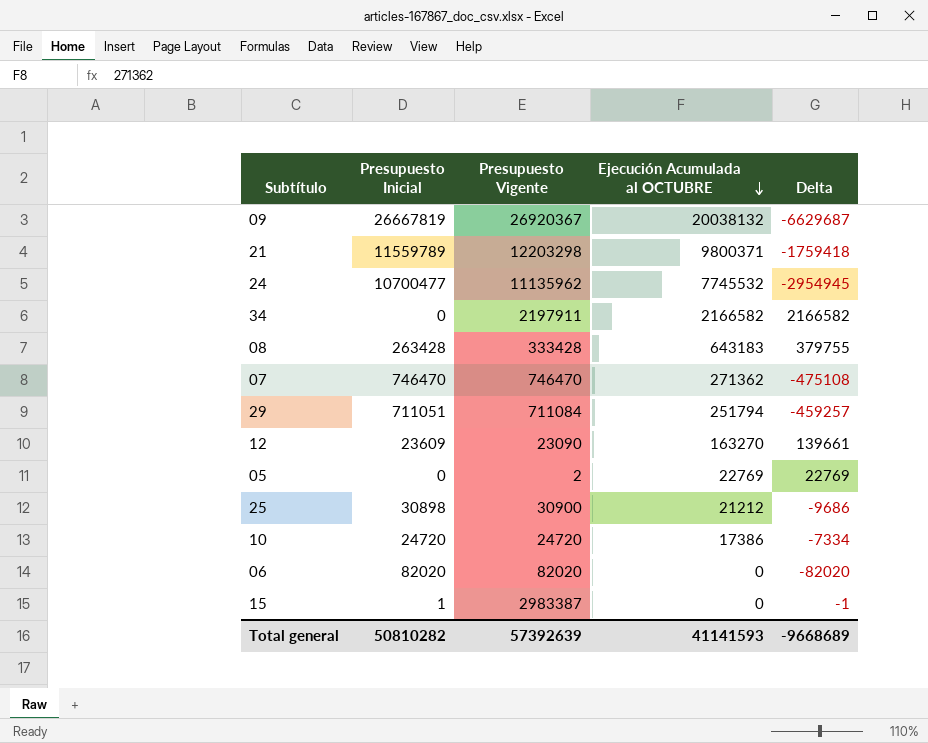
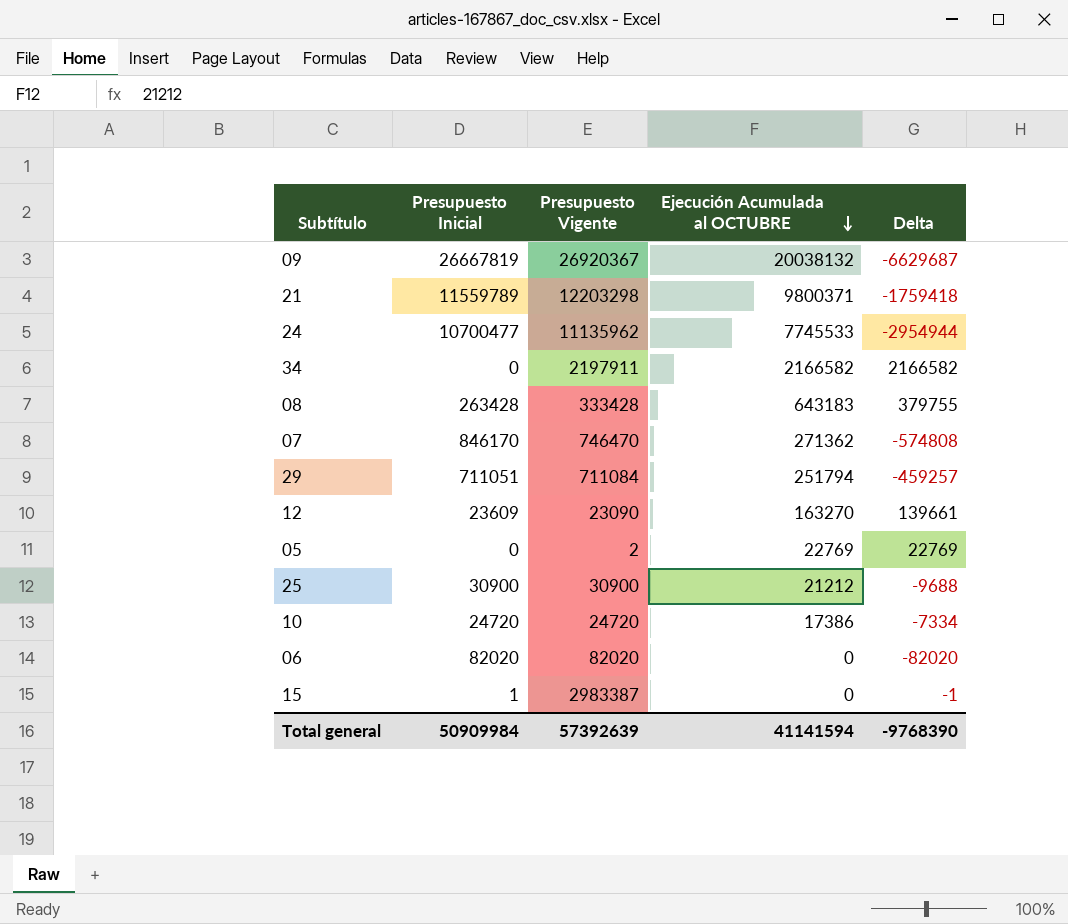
24 | Ejecución Acumulada al OCTUBRE: 7745532 -> 7745533
24 | Delta: -2954945 -> -2954944
07 | Presupuesto Inicial: 746470 -> 846170
07 | Delta: -475108 -> -574808
25 | Presupuesto Inicial: 30898 -> 30900
25 | Delta: -9686 -> -9688
Total general | Presupuesto Inicial: 50810282 -> 50909984
Total general | Ejecución Acumulada al OCTUBRE: 41141593 -> 41141594
Total general | Delta: -9668689 -> -9768390

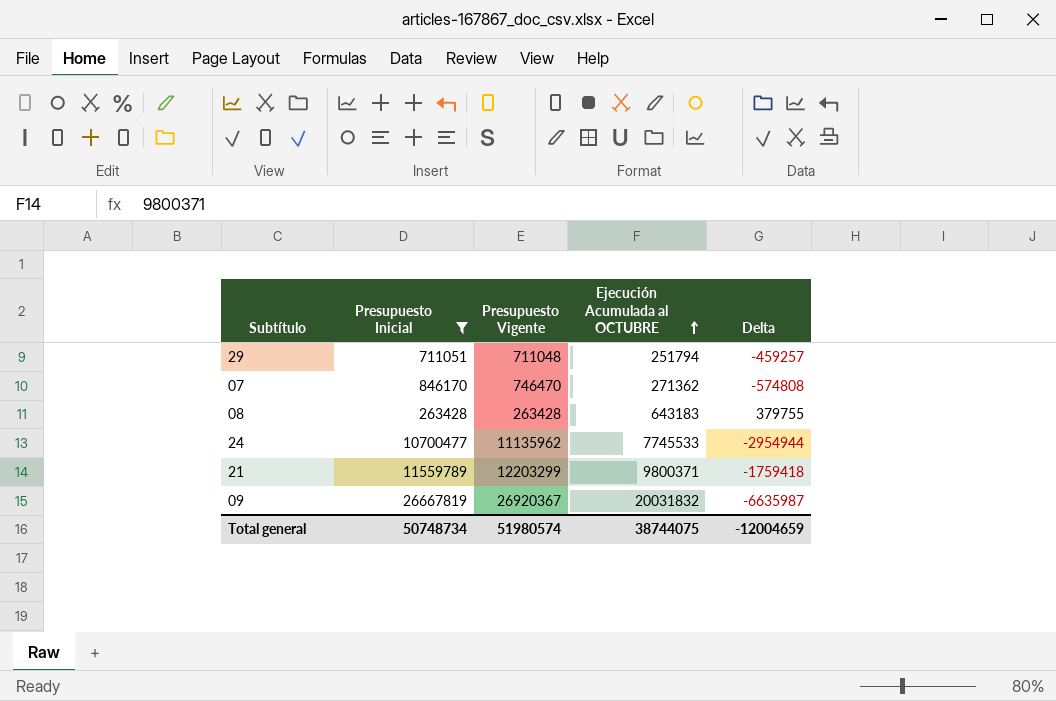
filter: none -> Presupuesto Inicial >= 263428
row order: Ejecución Acumulada al OCTUBRE descending -> Ejecución Acumulada al OCTUBRE ascending
29 | Presupuesto Vigente: 711084 -> 711048
08 | Presupuesto Vigente: 333428 -> 263428
21 | Presupuesto Vigente: 12203298 -> 12203299
09 | Ejecución Acumulada al OCTUBRE: 20038132 -> 20031832
09 | Delta: -6629687 -> -6635987
Total general | Presupuesto Inicial: 50909984 -> 50748734
Total general | Presupuesto Vigente: 57392639 -> 51980574
Total general | Ejecución Acumulada al OCTUBRE: 41141594 -> 38744075
Total general | Delta: -9768390 -> -12004659

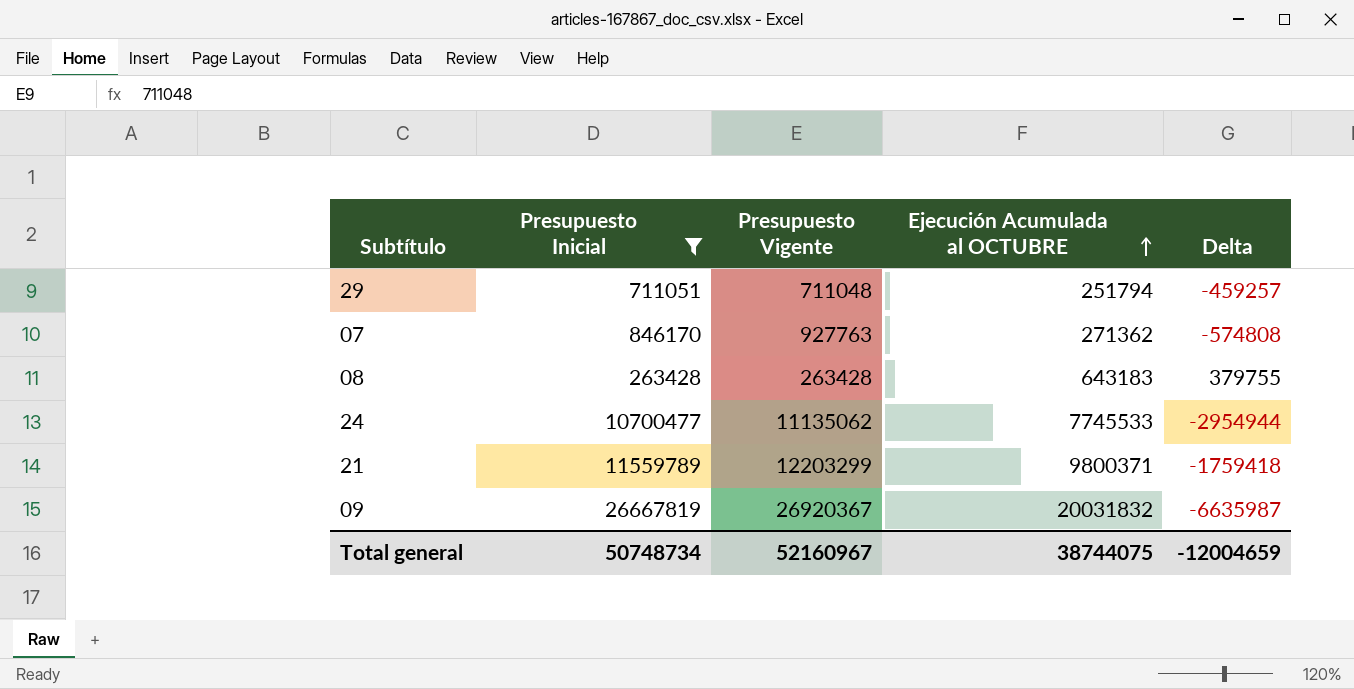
07 | Presupuesto Vigente: 746470 -> 927763
24 | Presupuesto Vigente: 11135962 -> 11135062
Total general | Presupuesto Vigente: 51980574 -> 52160967

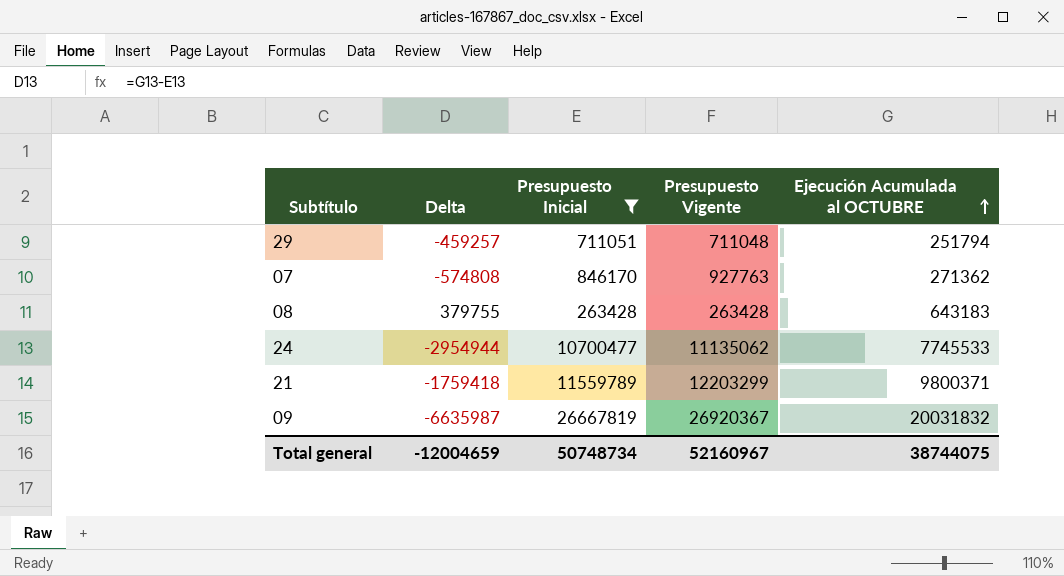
column Delta | position: 5 -> 2

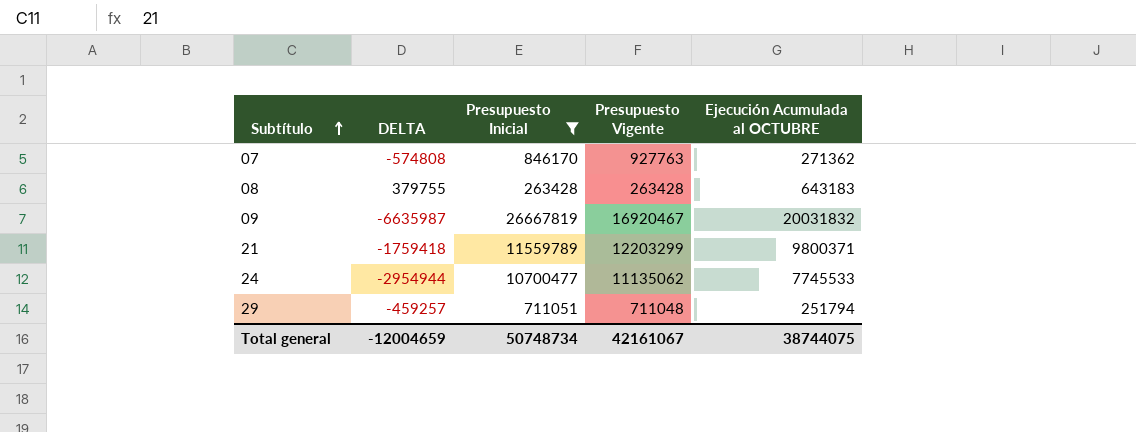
row order: Ejecución Acumulada al OCTUBRE ascending -> Subtítulo ascending
column name: Delta -> DELTA
09 | Presupuesto Vigente: 26920367 -> 16920467
Total general | Presupuesto Vigente: 52160967 -> 42161067

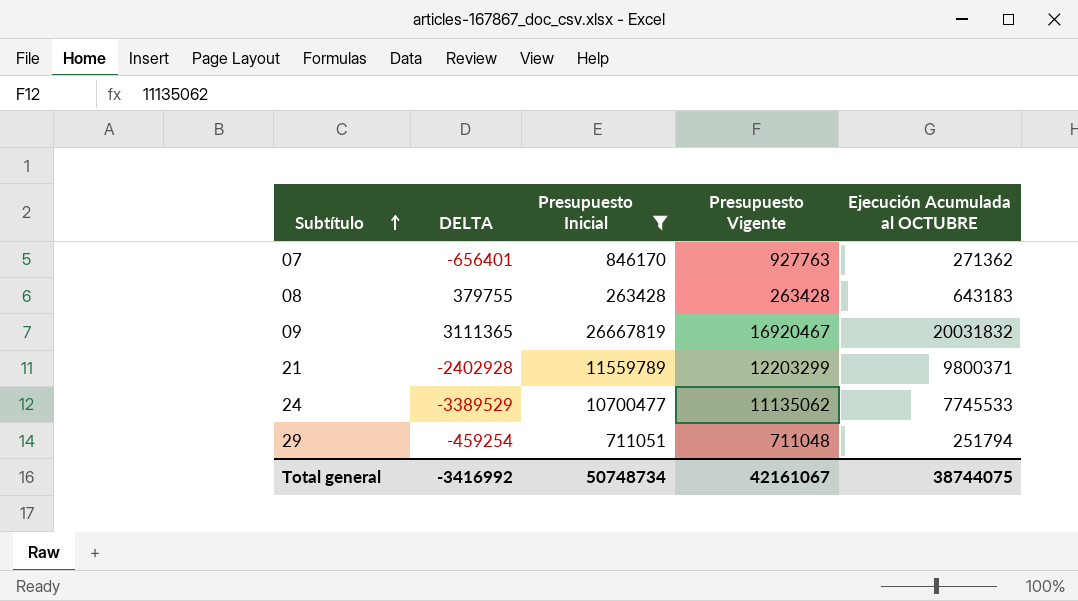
column DELTA | formula: [Ejecución Acumulada al OCTUBRE] - [Presupuesto Inicial] -> [Ejecución Acumulada al OCTUBRE] - [Presupuesto Vigente]
Total general | DELTA: -12004659 -> -3416992

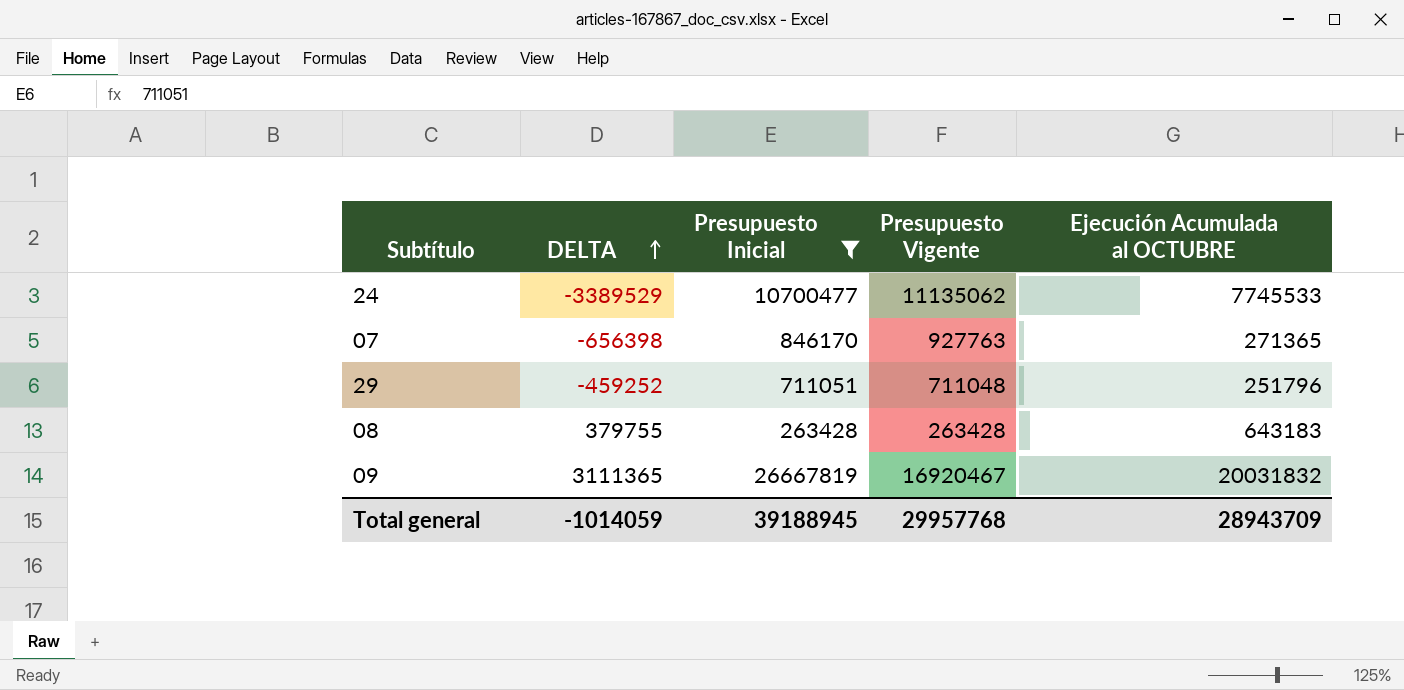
row order: Subtítulo ascending -> DELTA ascending
row 21: -2402928 | 11559789 | 12203299 | 9800371 -> none
07 | DELTA: -656401 -> -656398
07 | Ejecución Acumulada al OCTUBRE: 271362 -> 271365
29 | DELTA: -459254 -> -459252
29 | Ejecución Acumulada al OCTUBRE: 251794 -> 251796
Total general | DELTA: -3416992 -> -1014059
Total general | Presupuesto Inicial: 50748734 -> 39188945
Total general | Presupuesto Vigente: 42161067 -> 29957768
Total general | Ejecución Acumulada al OCTUBRE: 38744075 -> 28943709

